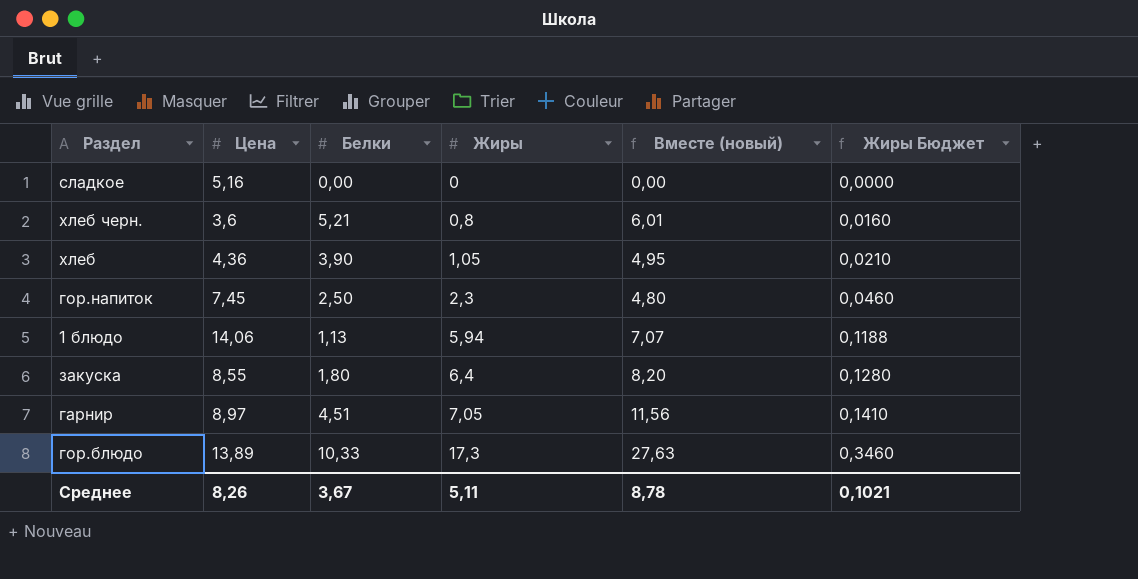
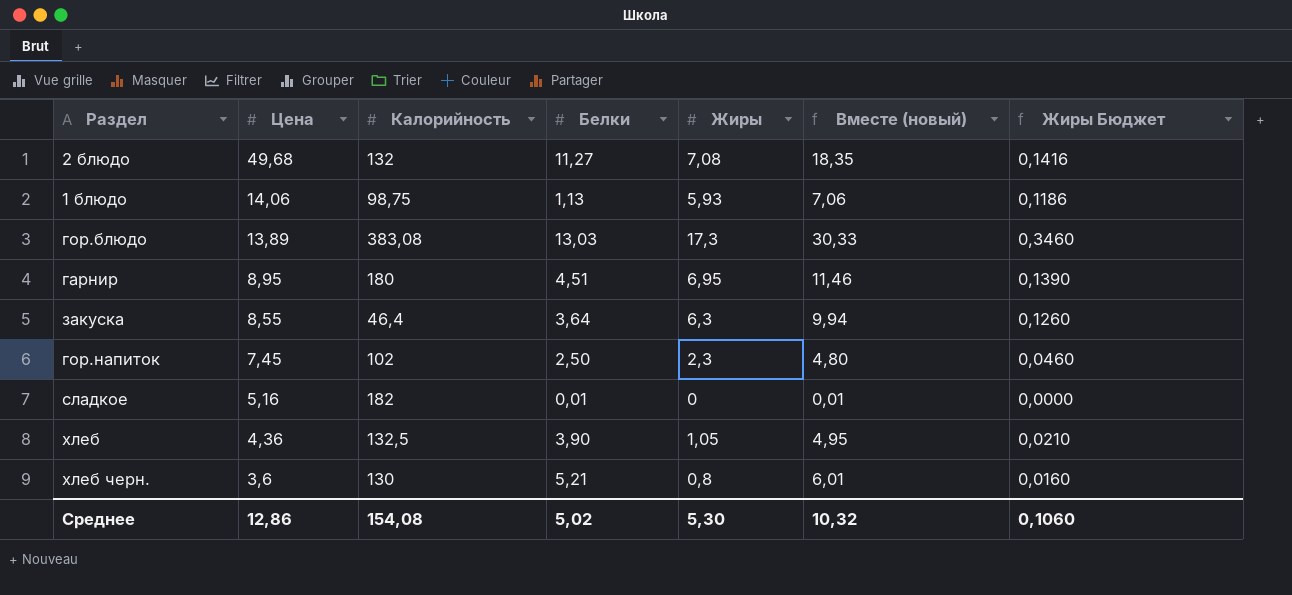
row order: Жиры ascending -> Цена descending
column Калорийность | position: none -> 3
row 2 блюдо: none -> 49,68 | 132 | 11,27 | 7,08 | 18,35 | 0,1416
1 блюдо | Жиры: 5,94 -> 5,93
1 блюдо | Вместе (новый): 7,07 -> 7,06
1 блюдо | Жиры Бюджет: 0,1188 -> 0,1186
гор.блюдо | Белки: 10,33 -> 13,03
гор.блюдо | Вместе (новый): 27,63 -> 30,33
гарнир | Цена: 8,97 -> 8,95
гарнир | Жиры: 7,05 -> 6,95
гарнир | Вместе (новый): 11,56 -> 11,46
гарнир | Жиры Бюджет: 0,1410 -> 0,1390
закуска | Белки: 1,80 -> 3,64
закуска | Жиры: 6,4 -> 6,3
закуска | Вместе (новый): 8,20 -> 9,94
закуска | Жиры Бюджет: 0,1280 -> 0,1260
сладкое | Белки: 0,00 -> 0,01
сладкое | Вместе (новый): 0,00 -> 0,01
Среднее | Цена: 8,26 -> 12,86
Среднее | Белки: 3,67 -> 5,02
Среднее | Жиры: 5,11 -> 5,30
Среднее | Вместе (новый): 8,78 -> 10,32
Среднее | Жиры Бюджет: 0,1021 -> 0,1060

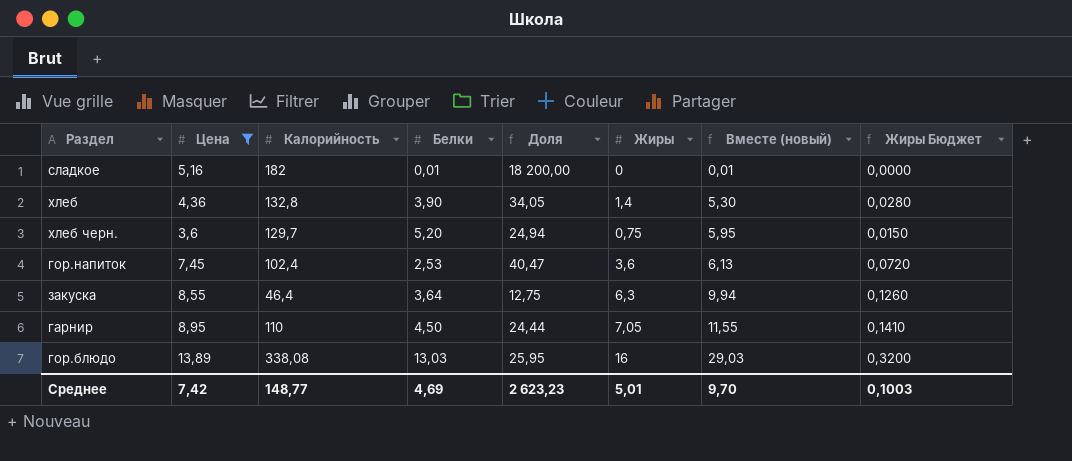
filter: none -> Цена <= 13,89
row order: Цена descending -> Вместе (новый) ascending
column Доля | formula: none -> [Калорийность] / [Белки]
хлеб | Калорийность: 132,5 -> 132,8
хлеб | Жиры: 1,05 -> 1,4
хлеб | Вместе (новый): 4,95 -> 5,30
хлеб | Жиры Бюджет: 0,0210 -> 0,0280
хлеб черн. | Калорийность: 130 -> 129,7
хлеб черн. | Белки: 5,21 -> 5,20
хлеб черн. | Жиры: 0,8 -> 0,75
хлеб черн. | Вместе (новый): 6,01 -> 5,95
хлеб черн. | Жиры Бюджет: 0,0160 -> 0,0150
гор.напиток | Калорийность: 102 -> 102,4
гор.напиток | Белки: 2,50 -> 2,53
гор.напиток | Жиры: 2,3 -> 3,6
гор.напиток | Вместе (новый): 4,80 -> 6,13
гор.напиток | Жиры Бюджет: 0,0460 -> 0,0720
гарнир | Калорийность: 180 -> 110
гарнир | Белки: 4,51 -> 4,50
гарнир | Жиры: 6,95 -> 7,05
гарнир | Вместе (новый): 11,46 -> 11,55
гарнир | Жиры Бюджет: 0,1390 -> 0,1410
гор.блюдо | Калорийность: 383,08 -> 338,08
гор.блюдо | Жиры: 17,3 -> 16
гор.блюдо | Вместе (новый): 30,33 -> 29,03
гор.блюдо | Жиры Бюджет: 0,3460 -> 0,3200
Среднее | Цена: 12,86 -> 7,42
Среднее | Калорийность: 154,08 -> 148,77
Среднее | Белки: 5,02 -> 4,69
Среднее | Жиры: 5,30 -> 5,01
Среднее | Вместе (новый): 10,32 -> 9,70
Среднее | Жиры Бюджет: 0,1060 -> 0,1003

